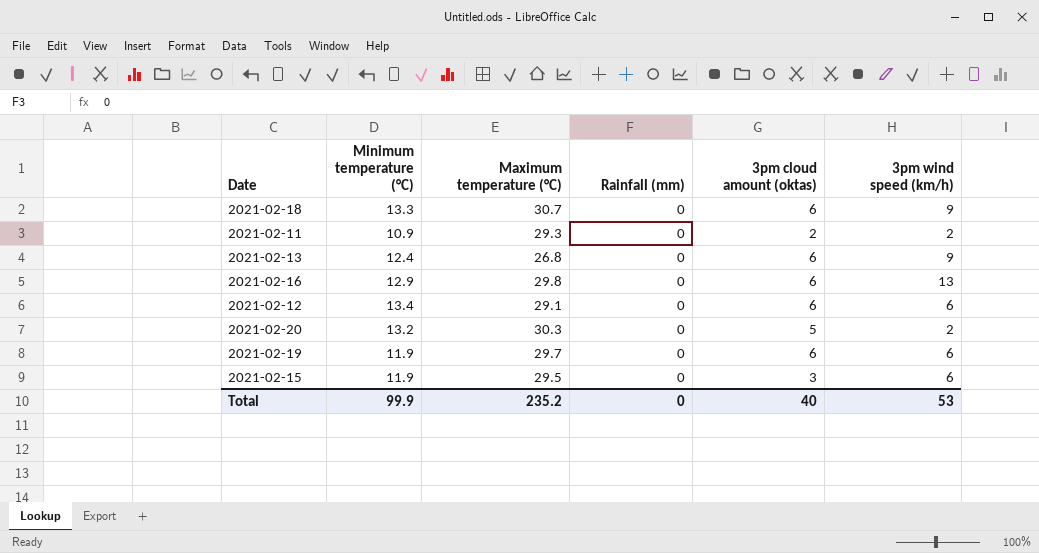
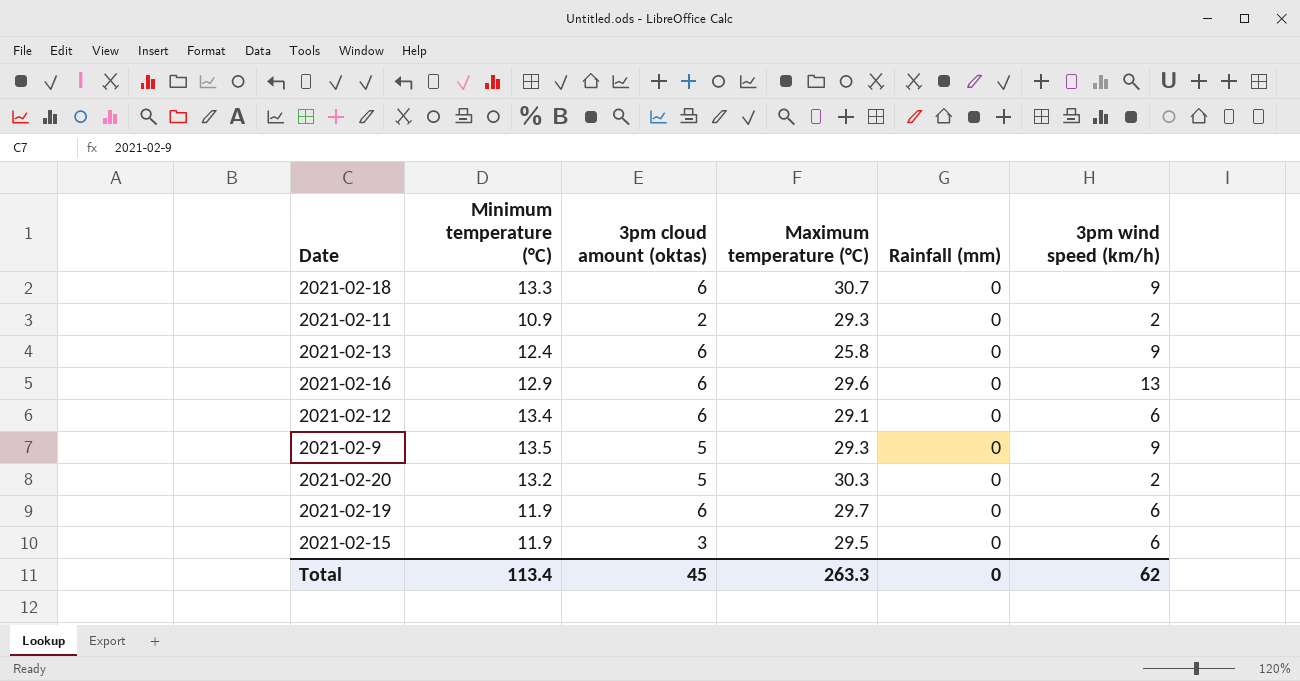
column 3pm cloud amount (oktas) | position: 5 -> 3
2021-02-13 | Maximum temperature (°C): 26.8 -> 25.8
2021-02-16 | Maximum temperature (°C): 29.8 -> 29.6
row 2021-02-9: none -> 13.5 | 5 | 29.3 | 0 | 9
Total | Minimum temperature (°C): 99.9 -> 113.4
Total | 3pm cloud amount (oktas): 40 -> 45
Total | Maximum temperature (°C): 235.2 -> 263.3
Total | 3pm wind speed (km/h): 53 -> 62

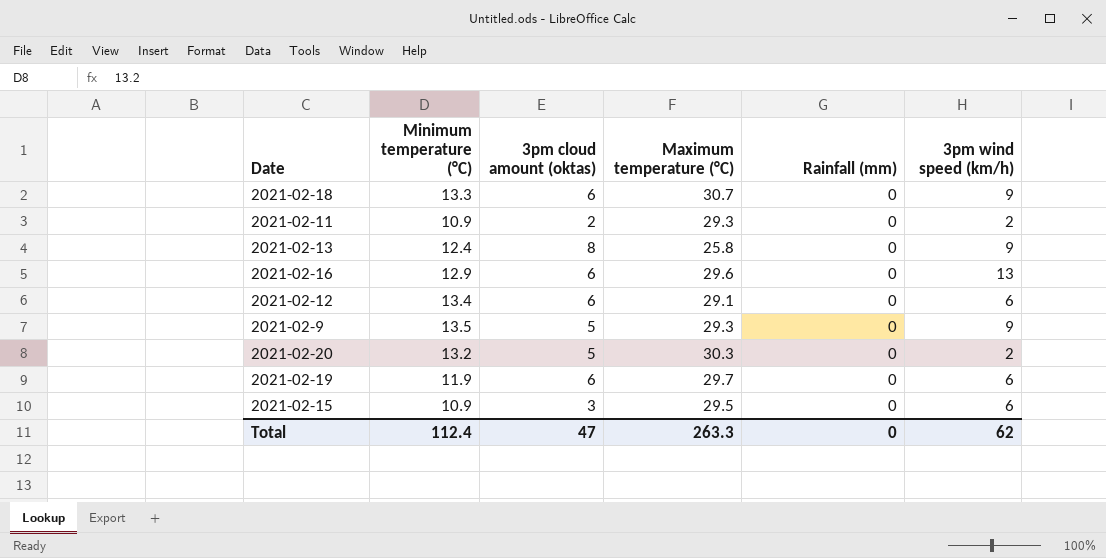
2021-02-13 | 3pm cloud amount (oktas): 6 -> 8
2021-02-15 | Minimum temperature (°C): 11.9 -> 10.9
Total | Minimum temperature (°C): 113.4 -> 112.4
Total | 3pm cloud amount (oktas): 45 -> 47

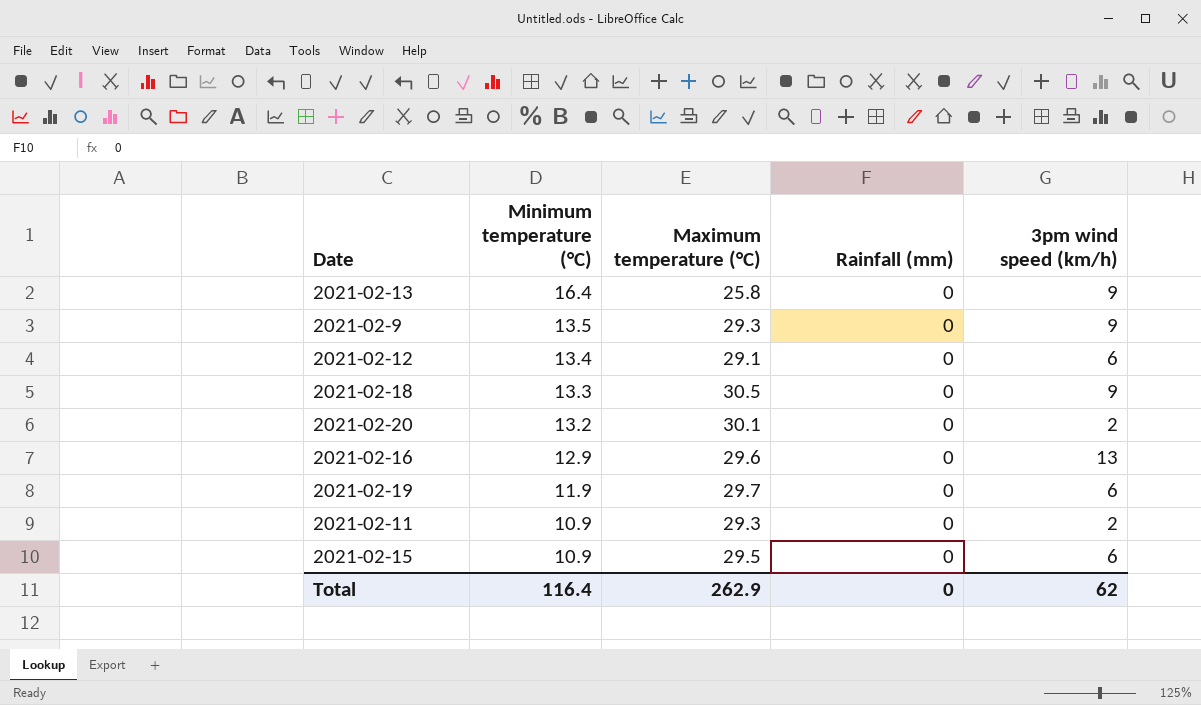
row order: none -> Minimum temperature (°C) descending
column 3pm cloud amount (oktas) | position: 3 -> none
2021-02-13 | Minimum temperature (°C): 12.4 -> 16.4
2021-02-18 | Maximum temperature (°C): 30.7 -> 30.5
2021-02-20 | Maximum temperature (°C): 30.3 -> 30.1
Total | Minimum temperature (°C): 112.4 -> 116.4
Total | Maximum temperature (°C): 263.3 -> 262.9

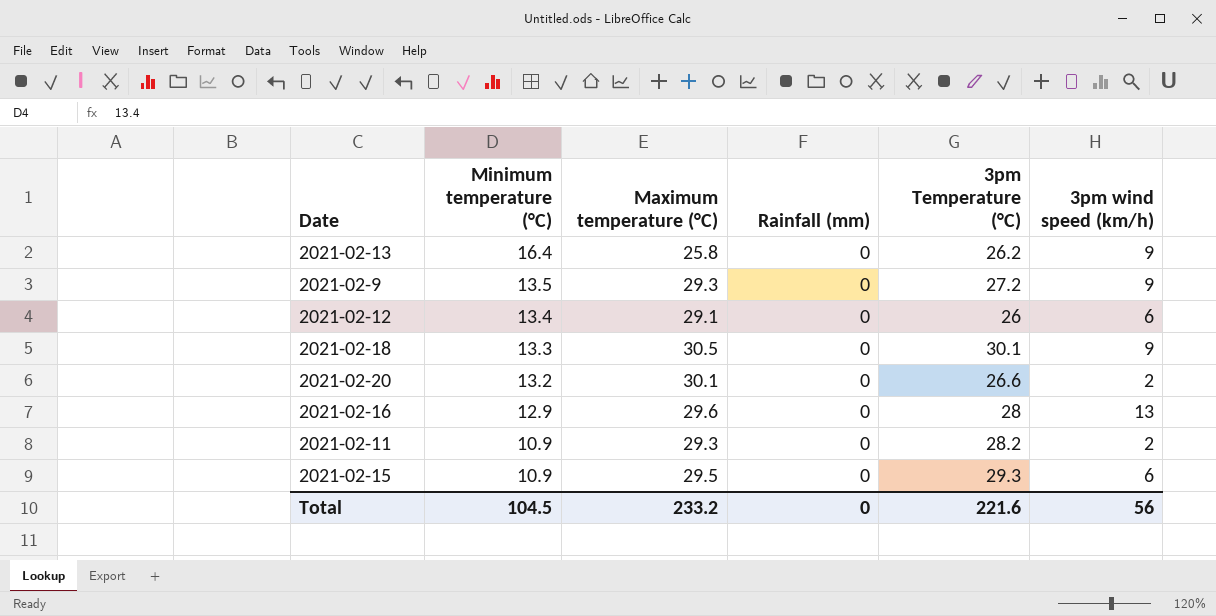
column 3pm Temperature (°C) | position: none -> 5
row 2021-02-19: 11.9 | 29.7 | 0 | 6 -> none
Total | Minimum temperature (°C): 116.4 -> 104.5
Total | Maximum temperature (°C): 262.9 -> 233.2
Total | 3pm wind speed (km/h): 62 -> 56

